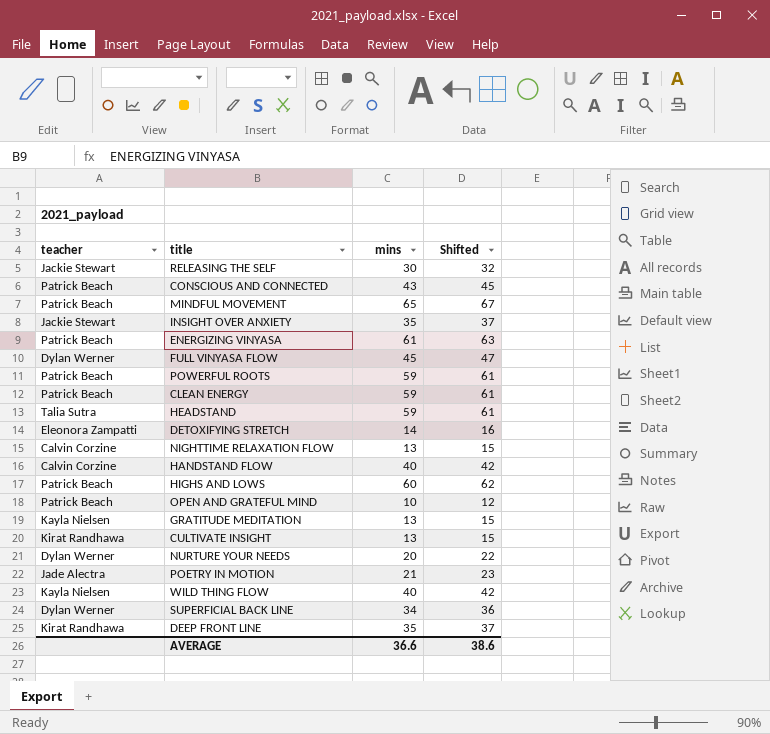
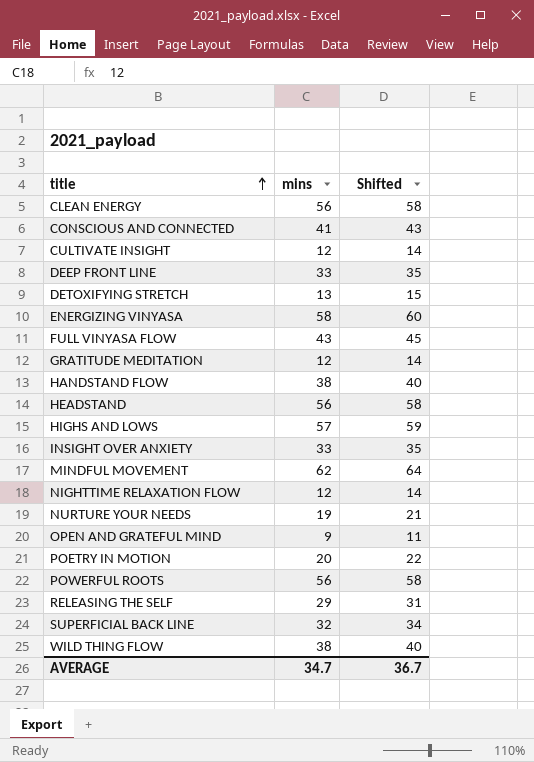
row order: none -> title ascending
column teacher | position: 1 -> none
CLEAN ENERGY | mins: 59 -> 56
CLEAN ENERGY | Shifted: 61 -> 58
CONSCIOUS AND CONNECTED | mins: 43 -> 41
CONSCIOUS AND CONNECTED | Shifted: 45 -> 43
CULTIVATE INSIGHT | mins: 13 -> 12
CULTIVATE INSIGHT | Shifted: 15 -> 14
DEEP FRONT LINE | mins: 35 -> 33
DEEP FRONT LINE | Shifted: 37 -> 35
DETOXIFYING STRETCH | mins: 14 -> 13
DETOXIFYING STRETCH | Shifted: 16 -> 15
ENERGIZING VINYASA | mins: 61 -> 58
ENERGIZING VINYASA | Shifted: 63 -> 60
FULL VINYASA FLOW | mins: 45 -> 43
FULL VINYASA FLOW | Shifted: 47 -> 45
GRATITUDE MEDITATION | mins: 13 -> 12
GRATITUDE MEDITATION | Shifted: 15 -> 14
HANDSTAND FLOW | mins: 40 -> 38
HANDSTAND FLOW | Shifted: 42 -> 40
HEADSTAND | mins: 59 -> 56
HEADSTAND | Shifted: 61 -> 58
HIGHS AND LOWS | mins: 60 -> 57
HIGHS AND LOWS | Shifted: 62 -> 59
INSIGHT OVER ANXIETY | mins: 35 -> 33
INSIGHT OVER ANXIETY | Shifted: 37 -> 35
MINDFUL MOVEMENT | mins: 65 -> 62
MINDFUL MOVEMENT | Shifted: 67 -> 64
NIGHTTIME RELAXATION FLOW | mins: 13 -> 12
NIGHTTIME RELAXATION FLOW | Shifted: 15 -> 14
NURTURE YOUR NEEDS | mins: 20 -> 19
NURTURE YOUR NEEDS | Shifted: 22 -> 21
OPEN AND GRATEFUL MIND | mins: 10 -> 9
OPEN AND GRATEFUL MIND | Shifted: 12 -> 11
POETRY IN MOTION | mins: 21 -> 20
POETRY IN MOTION | Shifted: 23 -> 22
POWERFUL ROOTS | mins: 59 -> 56
POWERFUL ROOTS | Shifted: 61 -> 58
RELEASING THE SELF | mins: 30 -> 29
RELEASING THE SELF | Shifted: 32 -> 31
SUPERFICIAL BACK LINE | mins: 34 -> 32
SUPERFICIAL BACK LINE | Shifted: 36 -> 34
WILD THING FLOW | mins: 40 -> 38
WILD THING FLOW | Shifted: 42 -> 40
AVERAGE | mins: 36.6 -> 34.7
AVERAGE | Shifted: 38.6 -> 36.7

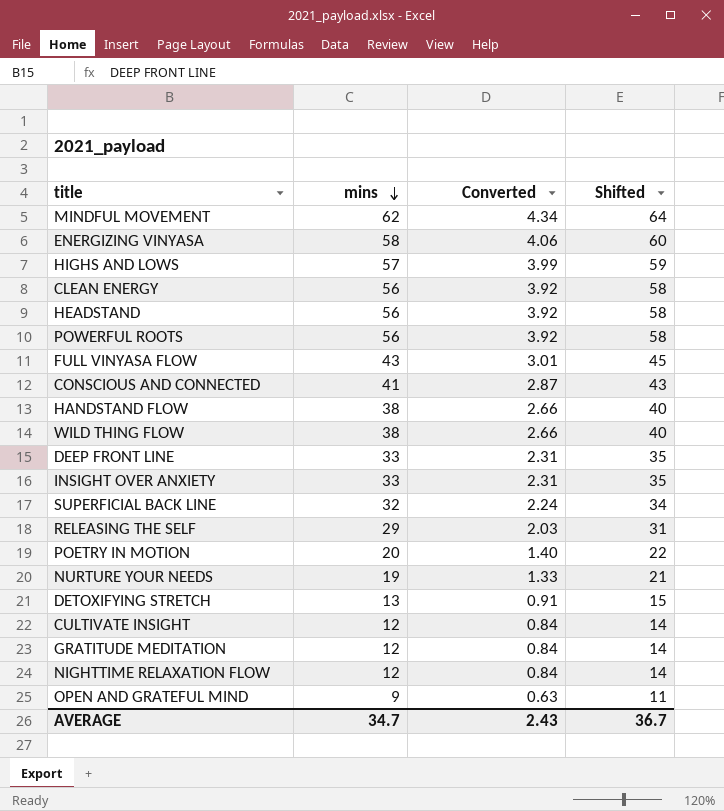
row order: title ascending -> mins descending
column Converted | formula: none -> [mins] * 0.07

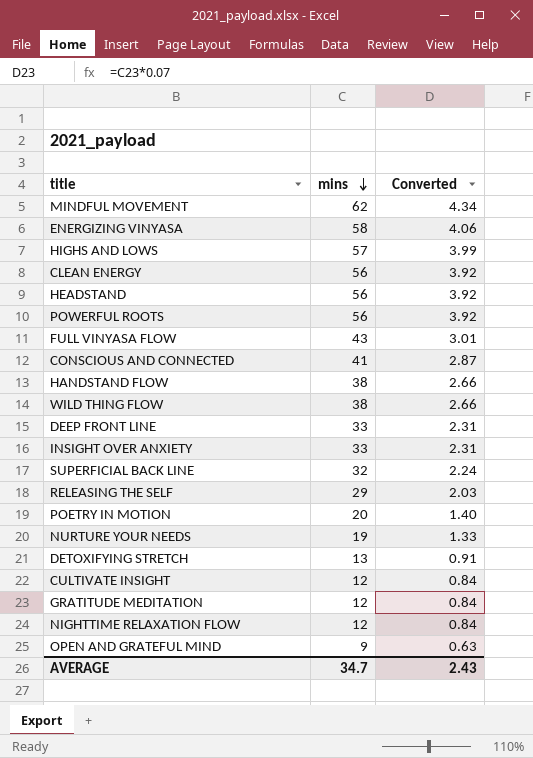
column Shifted | formula: [mins] + 2 -> none

